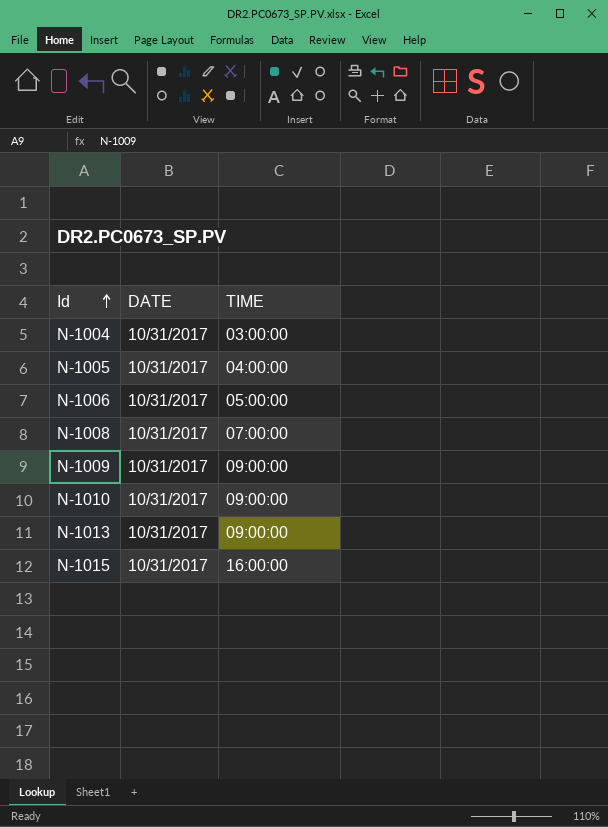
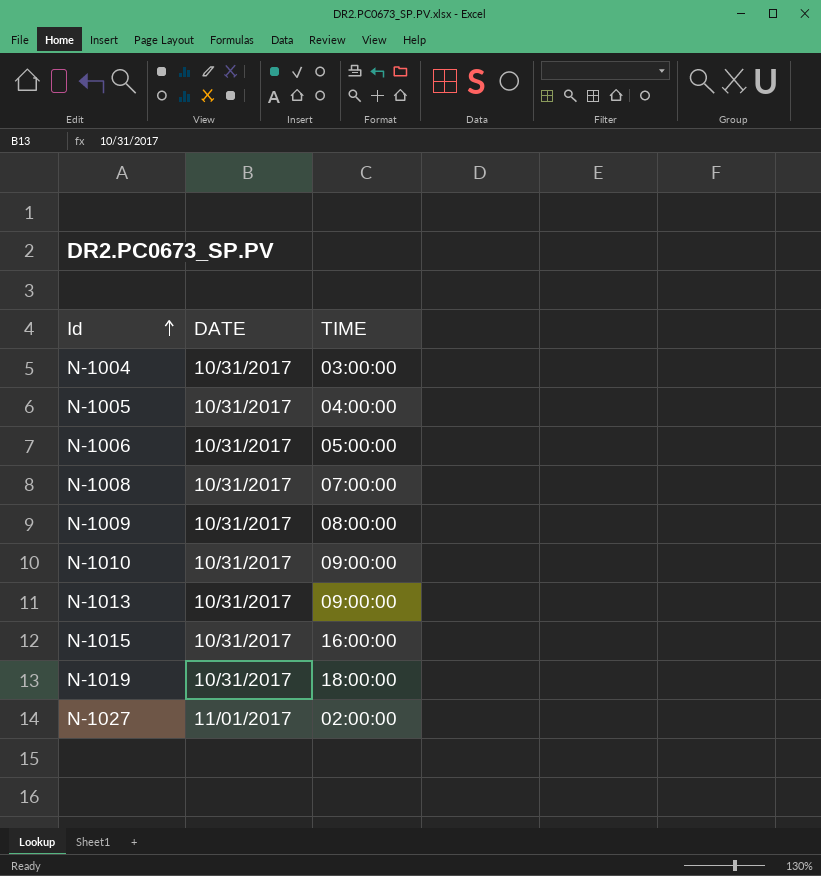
N-1009 | TIME: 09:00:00 -> 08:00:00
row N-1019: none -> 10/31/2017 | 18:00:00
row N-1027: none -> 11/01/2017 | 02:00:00

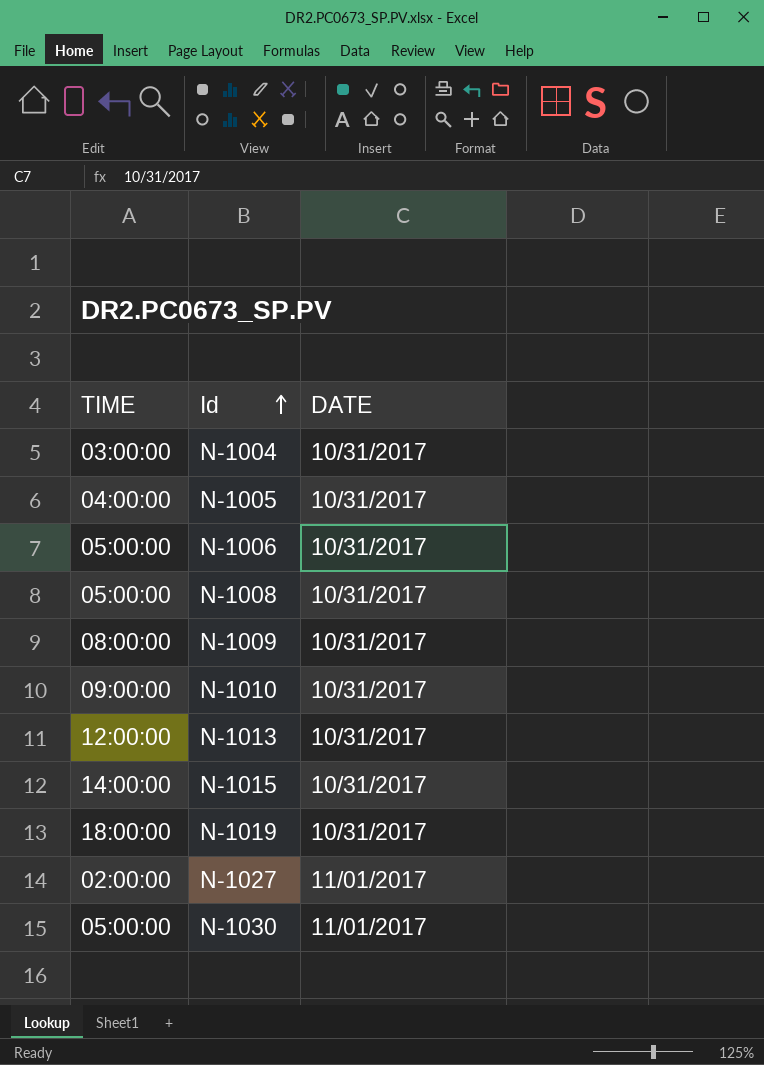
column TIME | position: 3 -> 1
N-1008 | TIME: 07:00:00 -> 05:00:00
N-1013 | TIME: 09:00:00 -> 12:00:00
N-1015 | TIME: 16:00:00 -> 14:00:00
row N-1030: none -> 05:00:00 | 11/01/2017

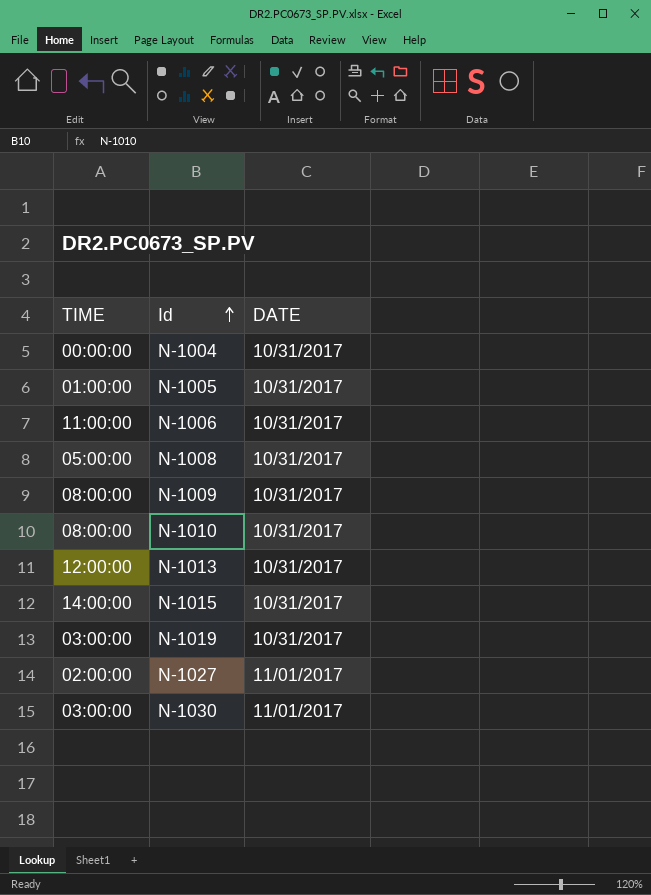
N-1004 | TIME: 03:00:00 -> 00:00:00
N-1005 | TIME: 04:00:00 -> 01:00:00
N-1006 | TIME: 05:00:00 -> 11:00:00
N-1010 | TIME: 09:00:00 -> 08:00:00
N-1019 | TIME: 18:00:00 -> 03:00:00
N-1030 | TIME: 05:00:00 -> 03:00:00

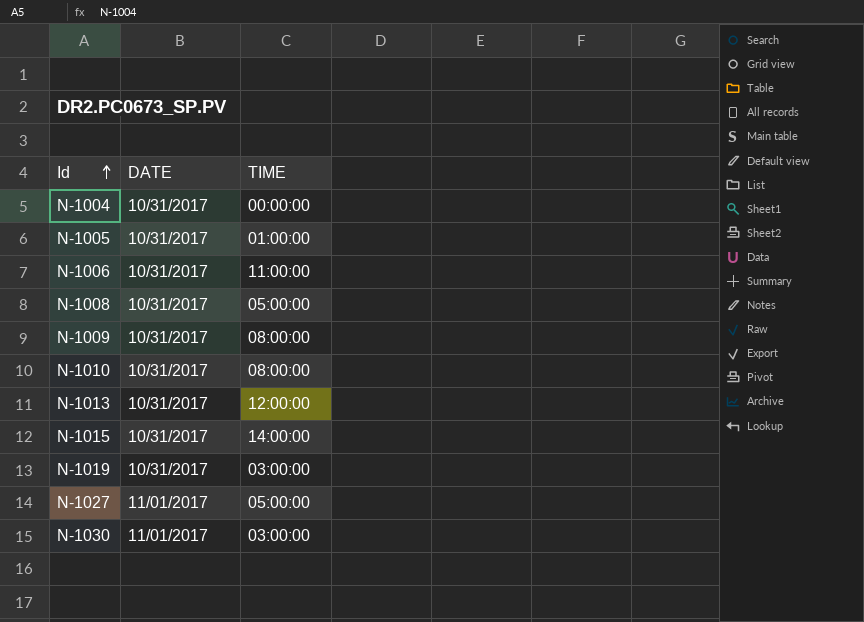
column TIME | position: 1 -> 3
N-1027 | TIME: 02:00:00 -> 05:00:00

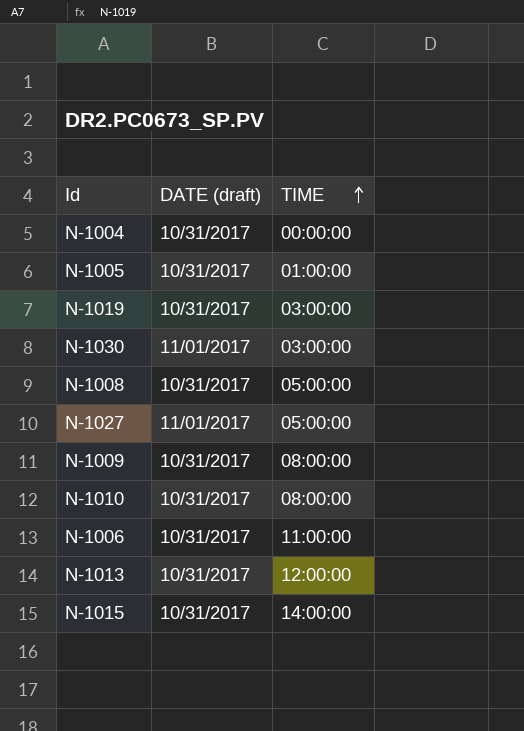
row order: Id ascending -> TIME ascending
column name: DATE -> DATE (draft)

